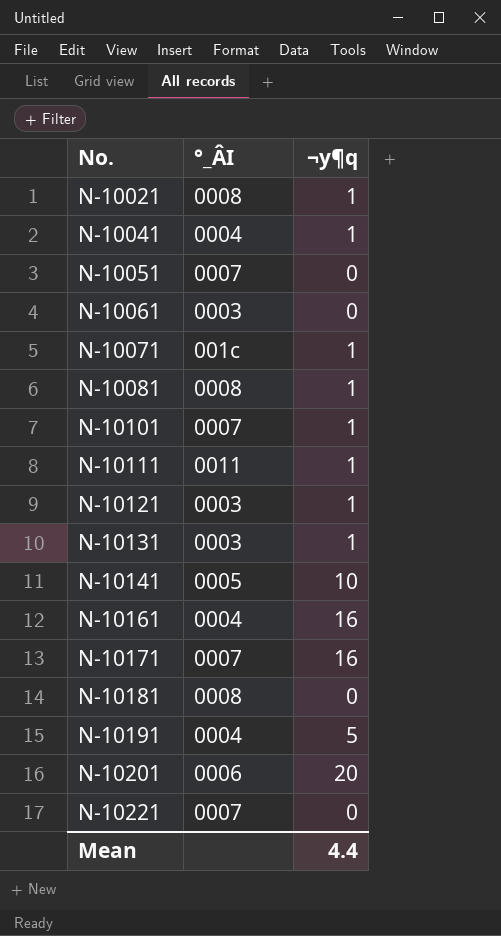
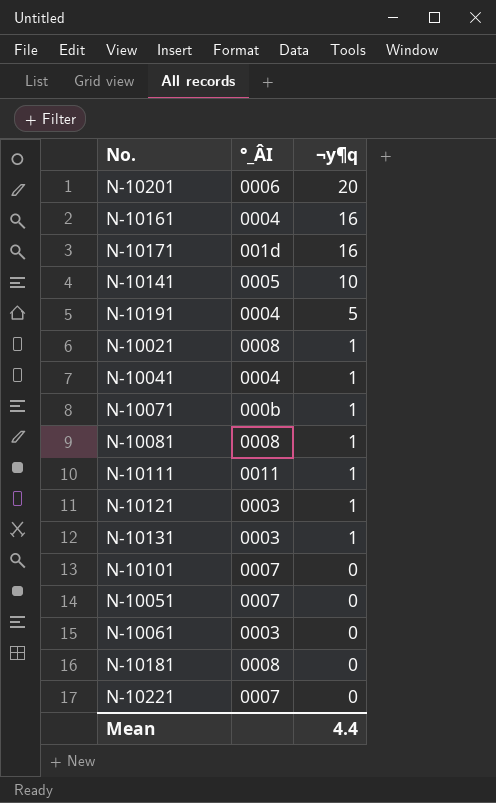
row order: No. ascending -> ¬y¶q descending
N-10171 | °_ÂI: 0007 -> 001d
N-10071 | °_ÂI: 001c -> 000b
N-10101 | ¬y¶q: 1 -> 0

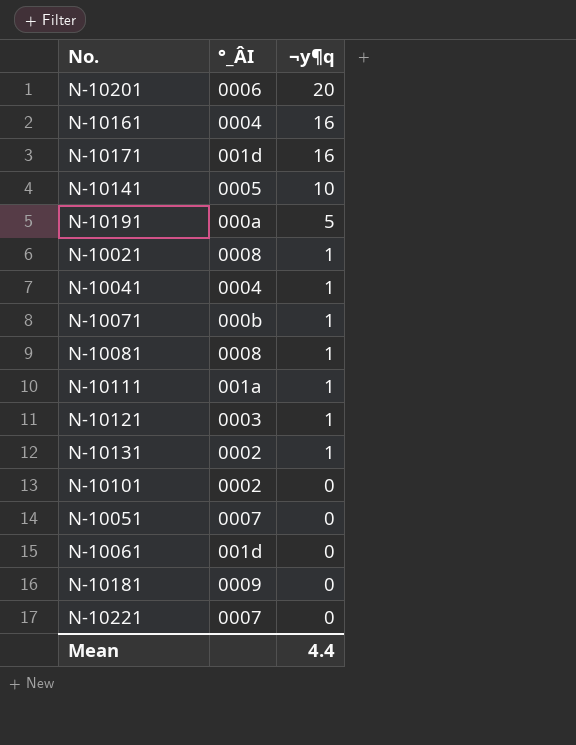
N-10191 | °_ÂI: 0004 -> 000a
N-10111 | °_ÂI: 0011 -> 001a
N-10131 | °_ÂI: 0003 -> 0002
N-10101 | °_ÂI: 0007 -> 0002
N-10061 | °_ÂI: 0003 -> 001d
N-10181 | °_ÂI: 0008 -> 0009

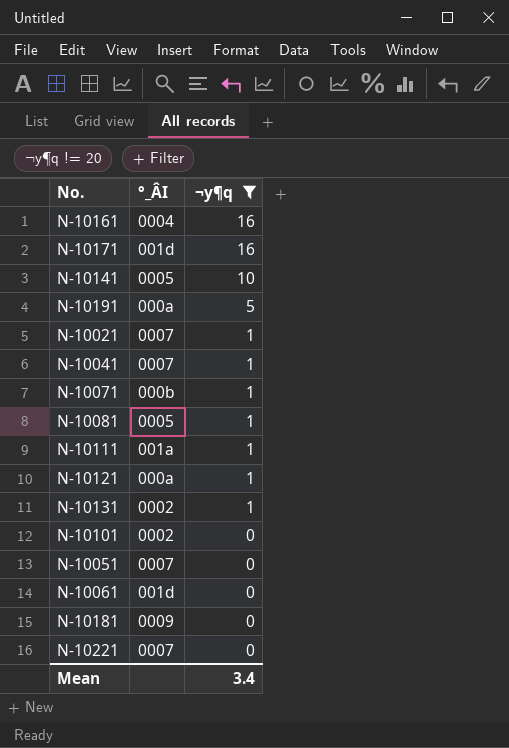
filter: none -> ¬y¶q != 20
N-10021 | °_ÂI: 0008 -> 0007
N-10041 | °_ÂI: 0004 -> 0007
N-10081 | °_ÂI: 0008 -> 0005
N-10121 | °_ÂI: 0003 -> 000a
Mean | ¬y¶q: 4.4 -> 3.4

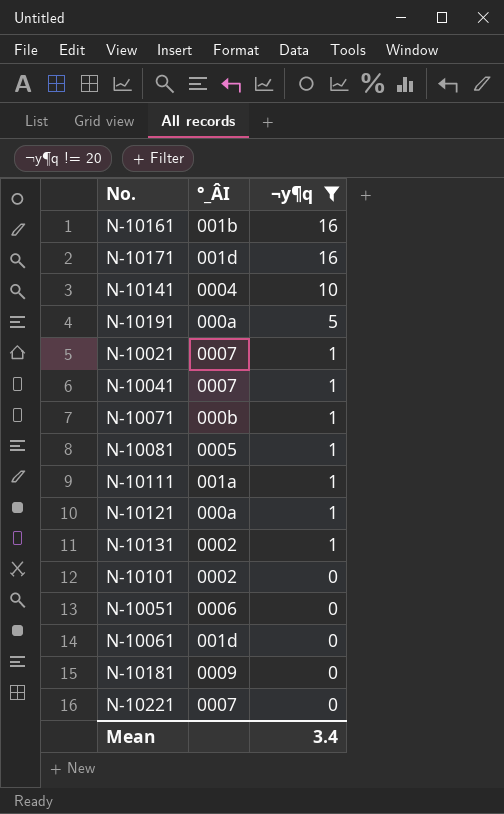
N-10161 | °_ÂI: 0004 -> 001b
N-10141 | °_ÂI: 0005 -> 0004
N-10051 | °_ÂI: 0007 -> 0006

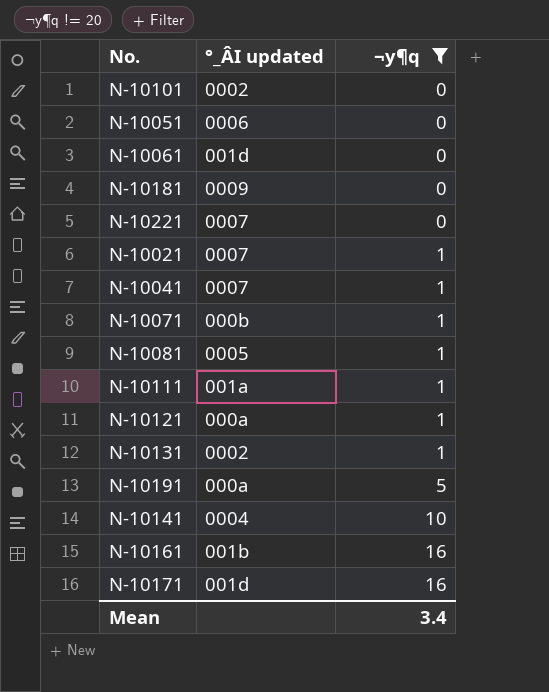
row order: ¬y¶q descending -> ¬y¶q ascending
column name: °_ÂI -> °_ÂI updated

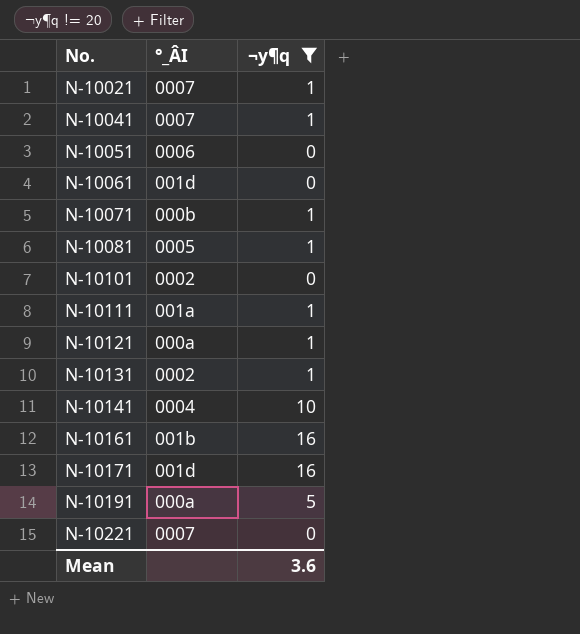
row order: ¬y¶q ascending -> No. ascending
column name: °_ÂI updated -> °_ÂI
row N-10181: 0009 | 0 -> none
Mean | ¬y¶q: 3.4 -> 3.6

